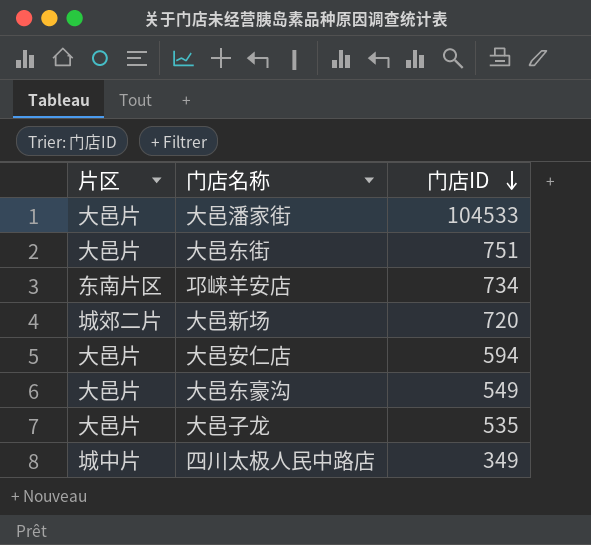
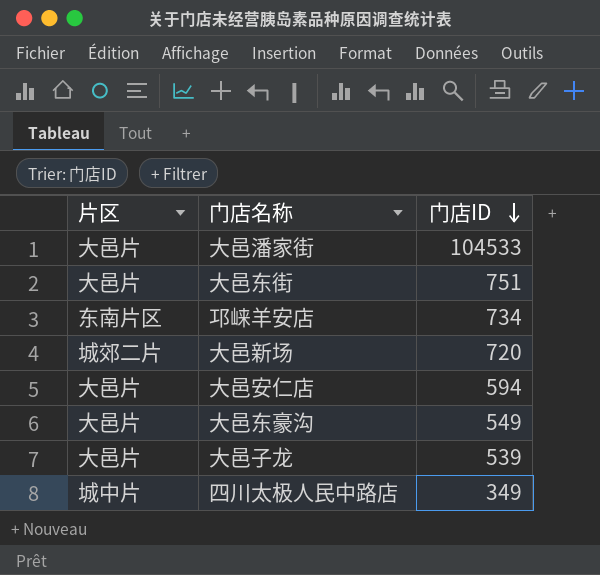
大邑子龙 | 门店ID: 535 -> 539

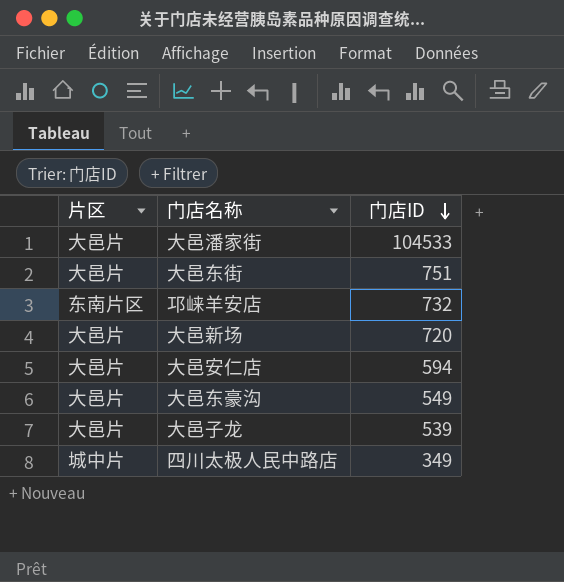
邛崃羊安店 | 门店ID: 734 -> 732
大邑新场 | 片区: 城郊二片 -> 大邑片

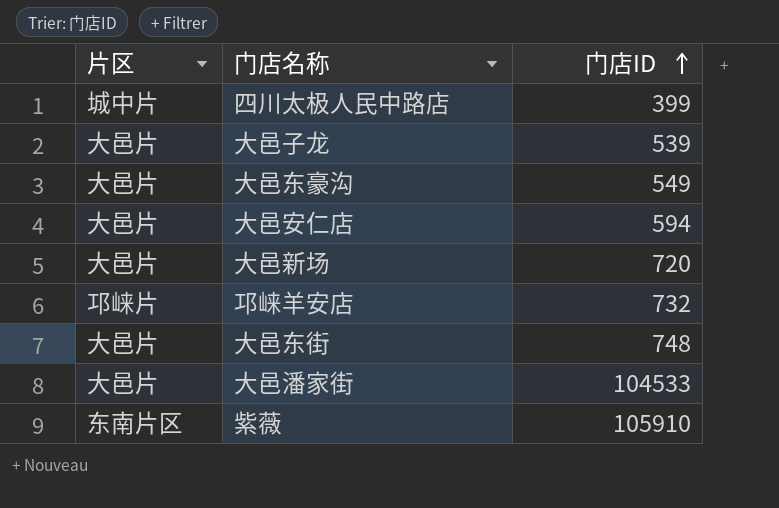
row order: 门店ID descending -> 门店ID ascending
四川太极人民中路店 | 门店ID: 349 -> 399
邛崃羊安店 | 片区: 东南片区 -> 邛崃片
大邑东街 | 门店ID: 751 -> 748
row 紫薇: none -> 东南片区 | 105910

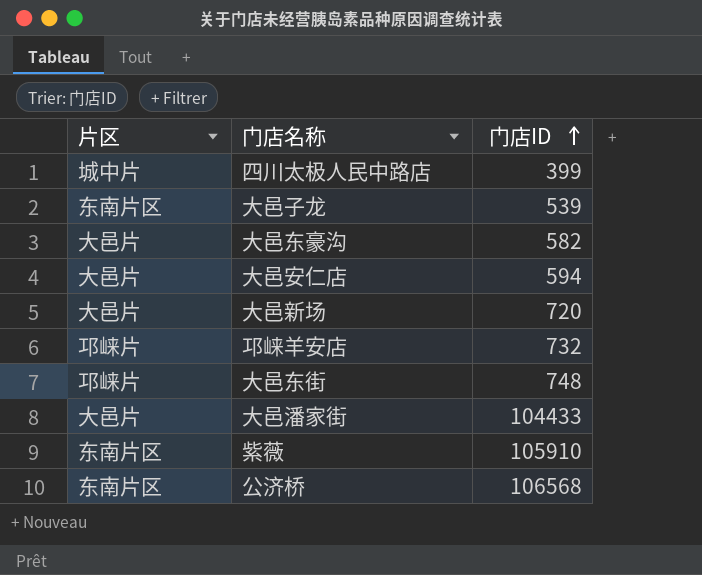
大邑子龙 | 片区: 大邑片 -> 东南片区
大邑东豪沟 | 门店ID: 549 -> 582
大邑东街 | 片区: 大邑片 -> 邛崃片
大邑潘家街 | 门店ID: 104533 -> 104433
row 公济桥: none -> 东南片区 | 106568

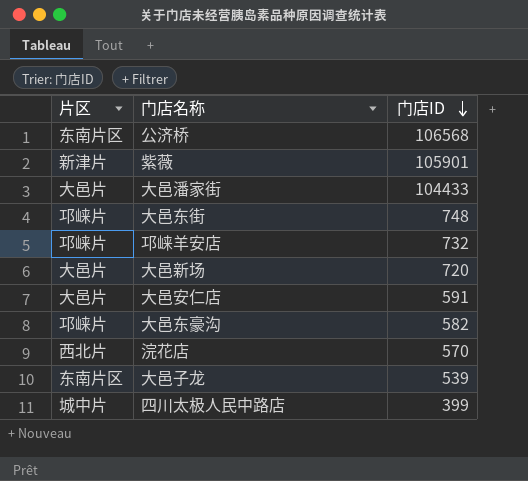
row order: 门店ID ascending -> 门店ID descending
紫薇 | 片区: 东南片区 -> 新津片
紫薇 | 门店ID: 105910 -> 105901
大邑安仁店 | 门店ID: 594 -> 591
大邑东豪沟 | 片区: 大邑片 -> 邛崃片
row 浣花店: none -> 西北片 | 570

